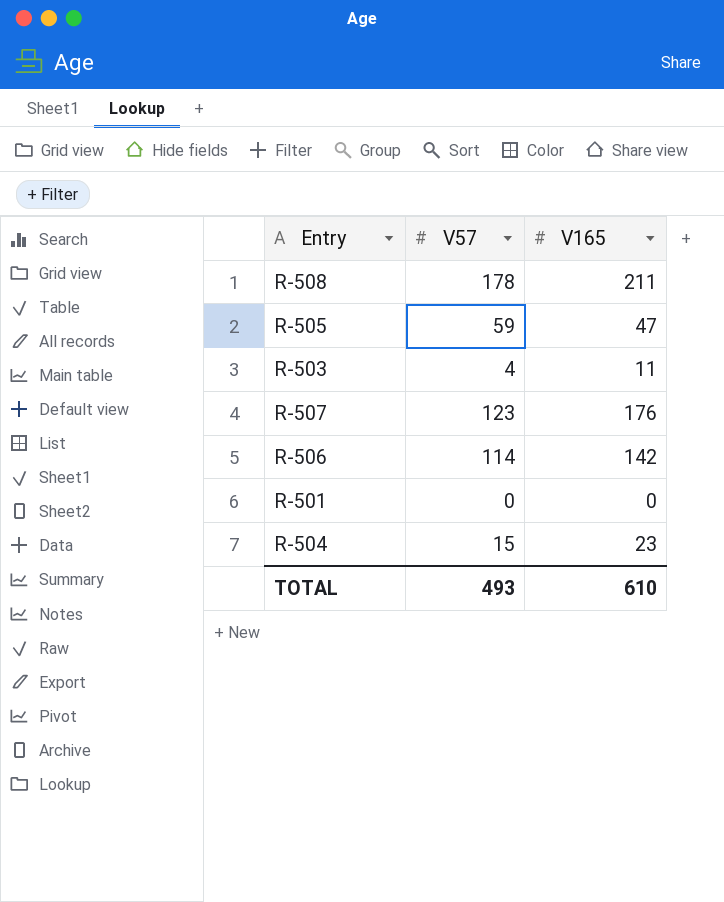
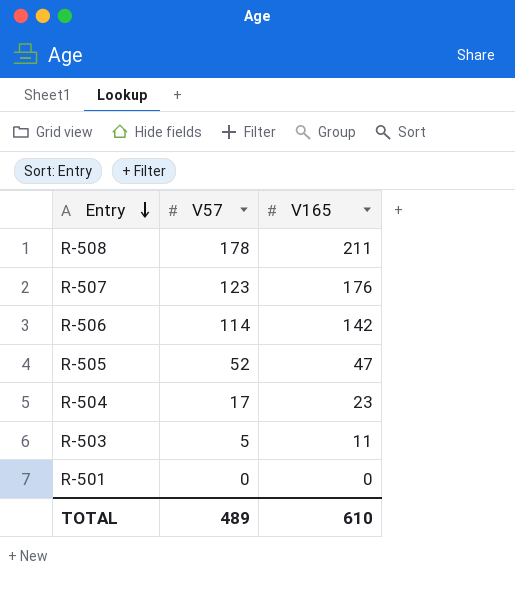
row order: none -> Entry descending
R-505 | V57: 59 -> 52
R-504 | V57: 15 -> 17
R-503 | V57: 4 -> 5
TOTAL | V57: 493 -> 489

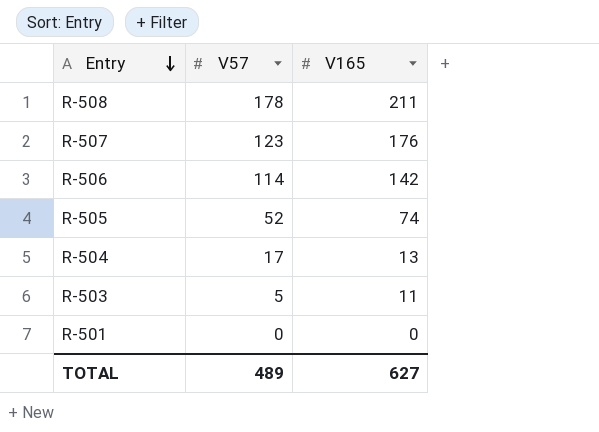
R-505 | V165: 47 -> 74
R-504 | V165: 23 -> 13
TOTAL | V165: 610 -> 627

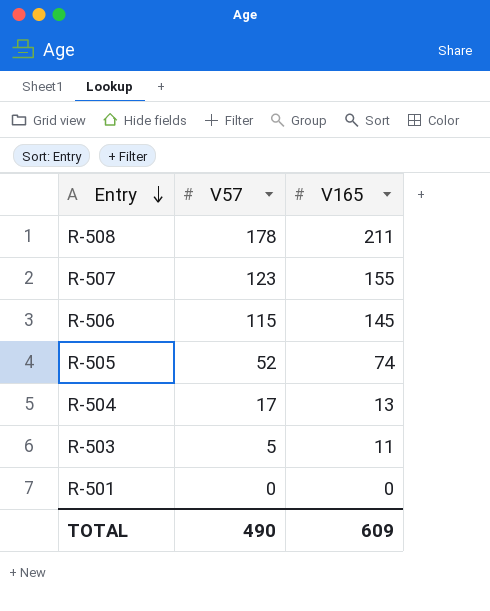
R-507 | V165: 176 -> 155
R-506 | V57: 114 -> 115
R-506 | V165: 142 -> 145
TOTAL | V57: 489 -> 490
TOTAL | V165: 627 -> 609

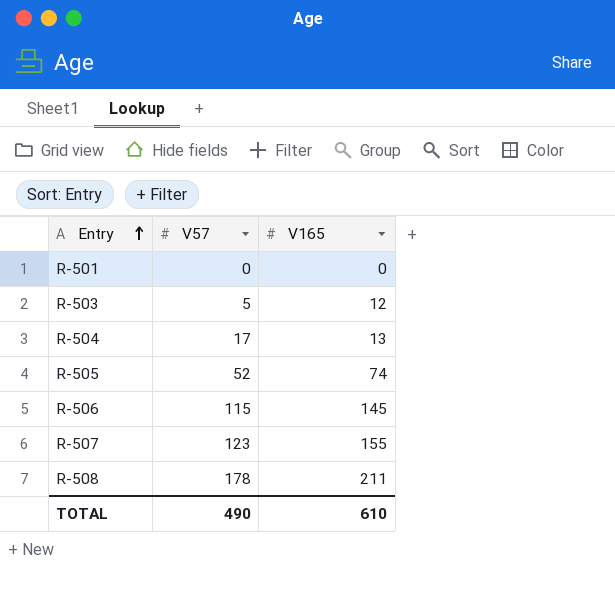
row order: Entry descending -> Entry ascending
R-503 | V165: 11 -> 12
TOTAL | V165: 609 -> 610

